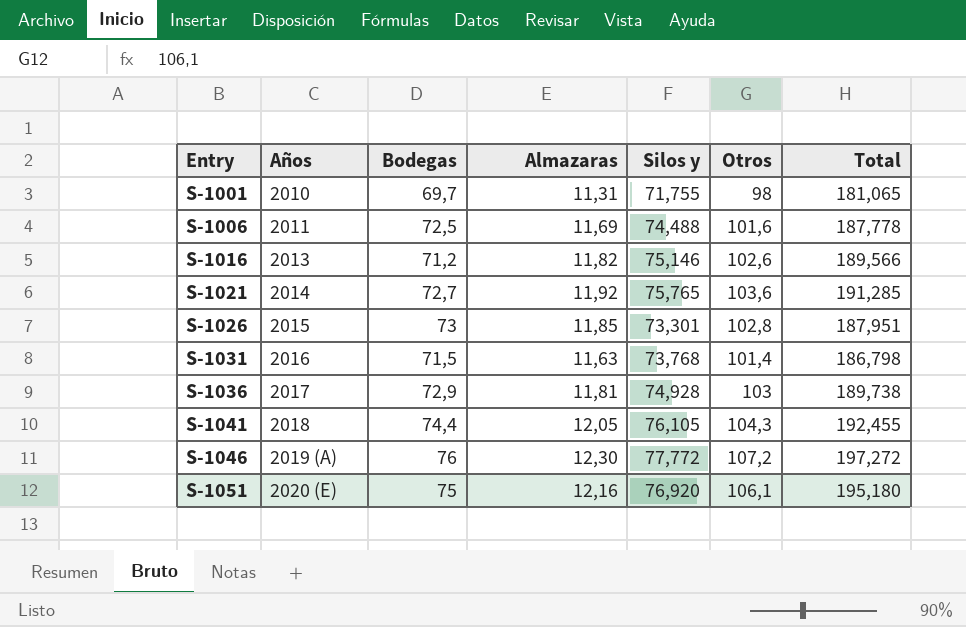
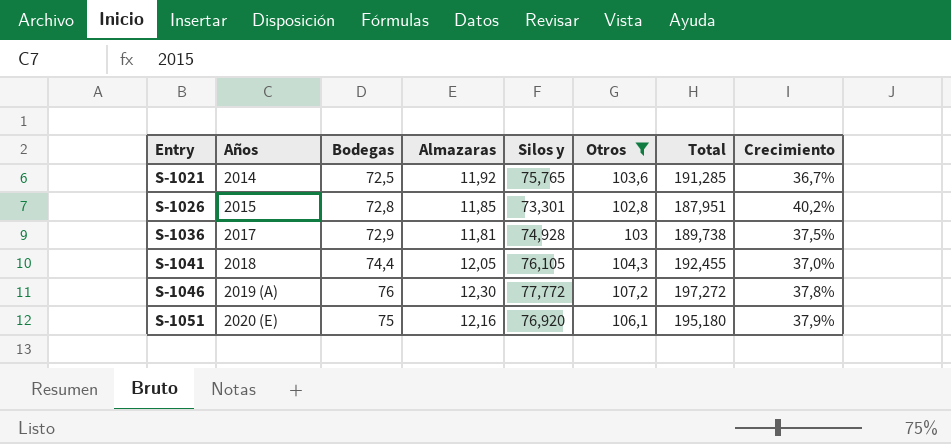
filter: none -> Otros >= 102,8
column Crecimiento | formula: none -> ([Otros] - [Silos y]) / [Silos y]
S-1021 | Bodegas: 72,7 -> 72,5
S-1026 | Bodegas: 73 -> 72,8

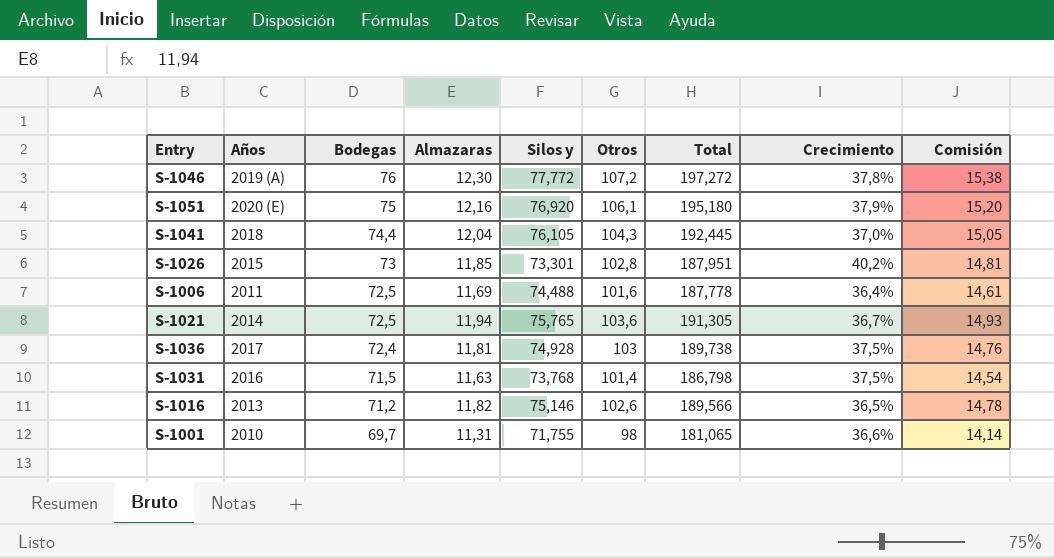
filter: Otros >= 102,8 -> none
row order: Entry ascending -> Bodegas descending
column Comisión | formula: none -> [Almazaras] * 1,25
S-1041 | Almazaras: 12,05 -> 12,04
S-1041 | Total: 192,455 -> 192,445
S-1026 | Bodegas: 72,8 -> 73
S-1021 | Almazaras: 11,92 -> 11,94
S-1021 | Total: 191,285 -> 191,305
S-1036 | Bodegas: 72,9 -> 72,4

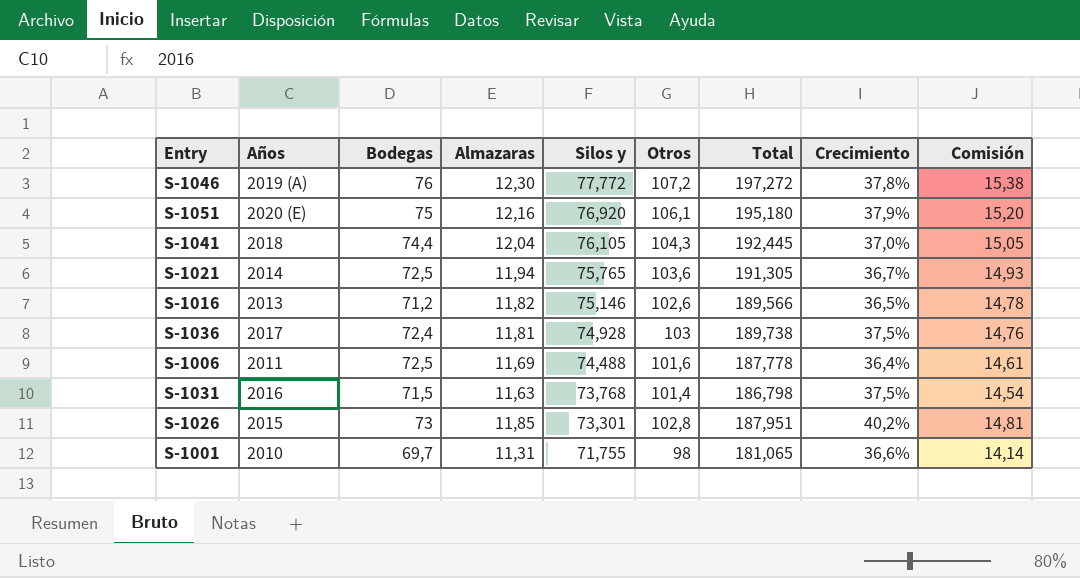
row order: Bodegas descending -> Silos y descending

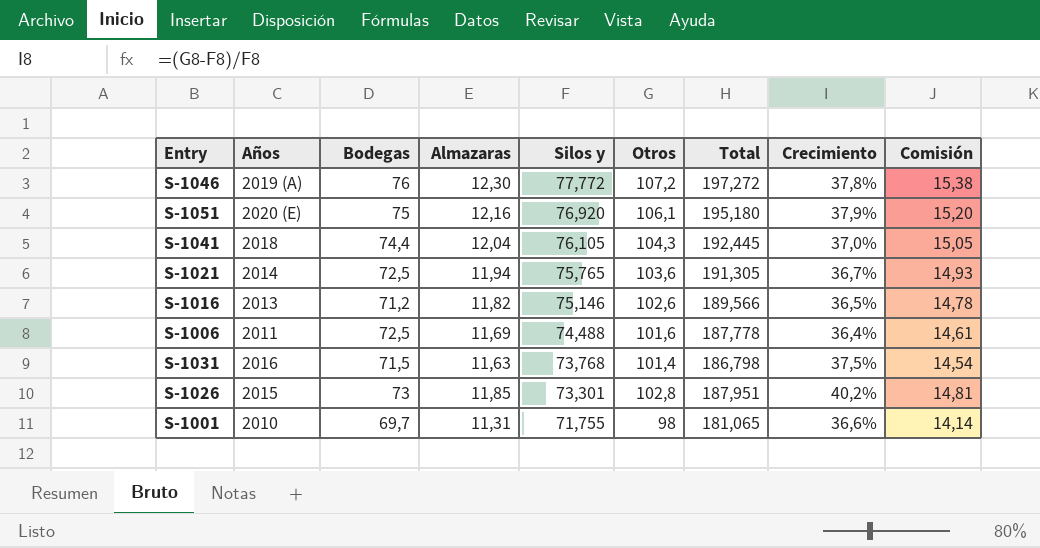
row S-1036: 2017 | 72,4 | 11,81 | 74,928 | 103 | 189,738 | 37,5% | 14,76 -> none

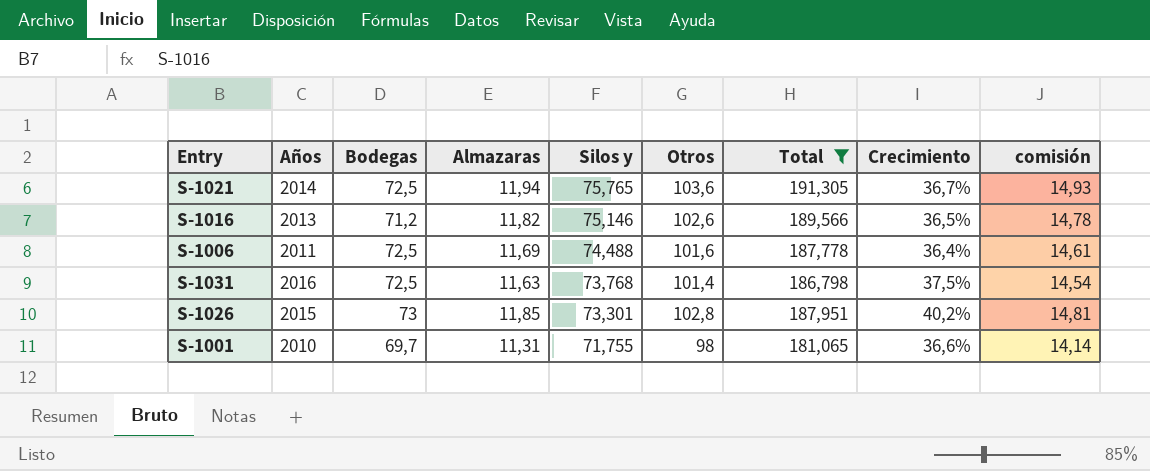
filter: none -> Total <= 191,305
column name: Comisión -> comisión
S-1031 | Bodegas: 71,5 -> 72,5

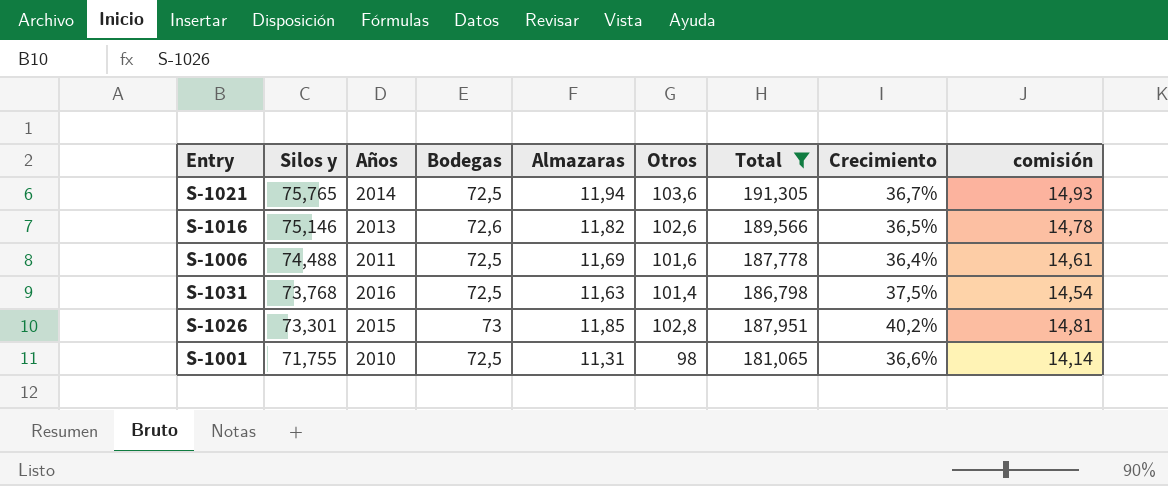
column Silos y | position: 5 -> 2
S-1016 | Bodegas: 71,2 -> 72,6
S-1001 | Bodegas: 69,7 -> 72,5

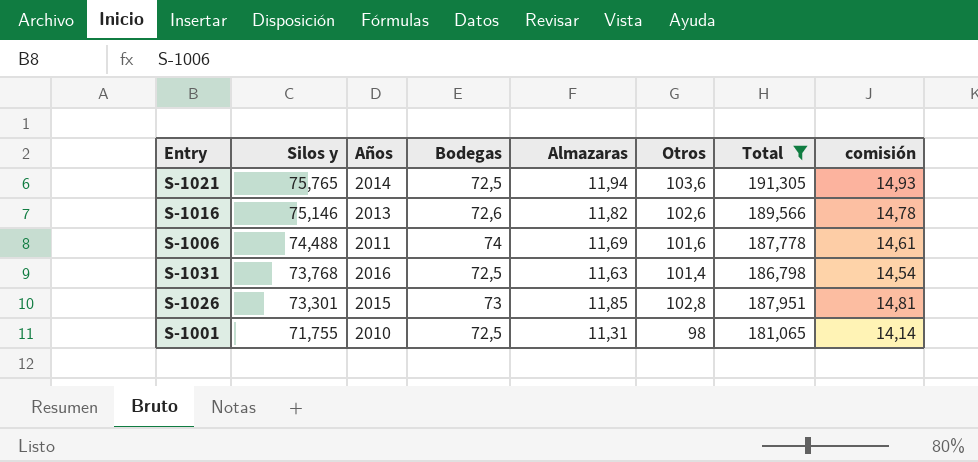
column Crecimiento | formula: ([Otros] - [Silos y]) / [Silos y] -> none
S-1006 | Bodegas: 72,5 -> 74

